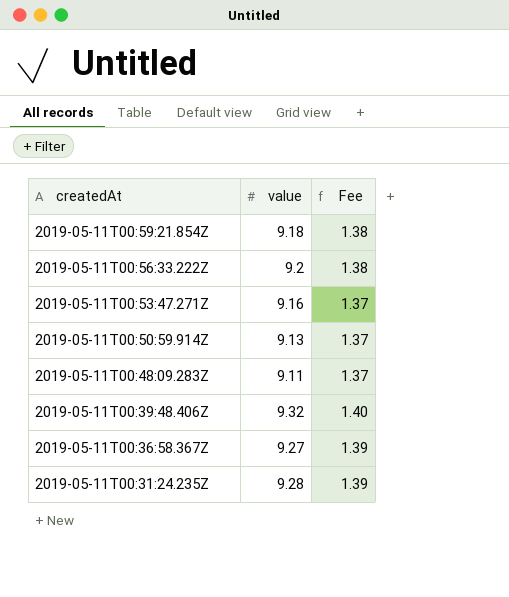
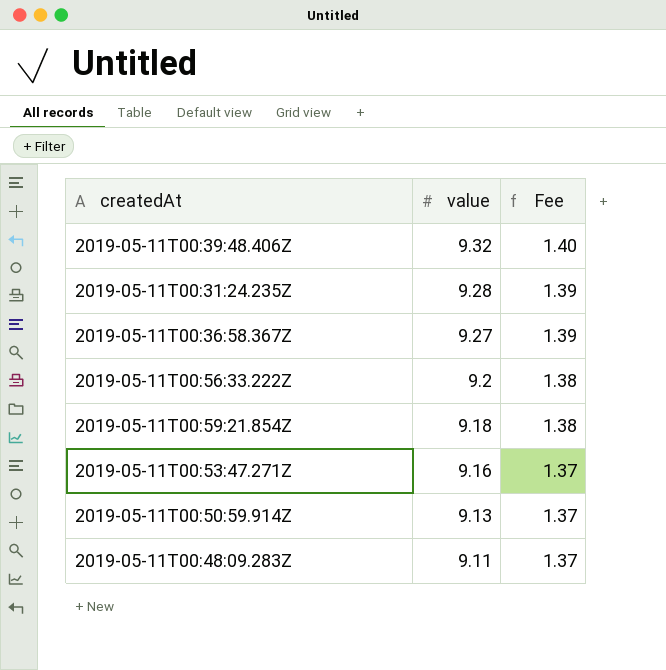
row order: createdAt descending -> value descending

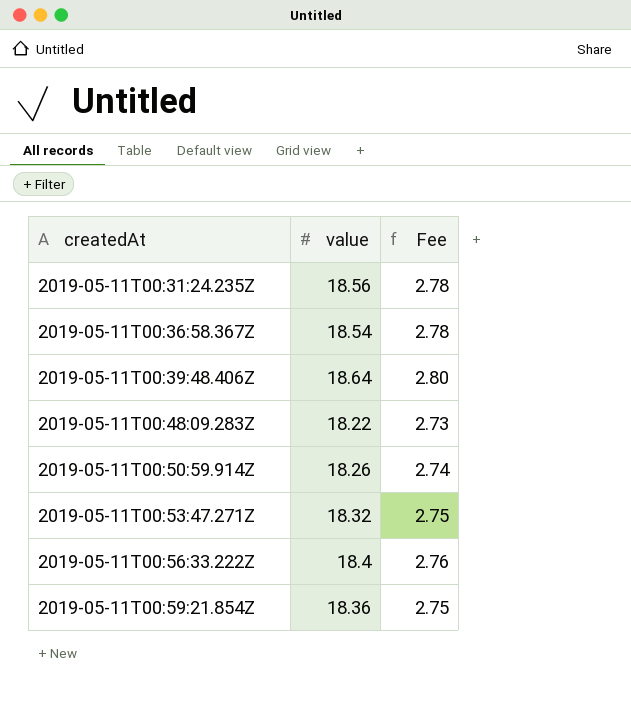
row order: value descending -> createdAt ascending
2019-05-11T00:31:24.235Z | value: 9.28 -> 18.56
2019-05-11T00:31:24.235Z | Fee: 1.39 -> 2.78
2019-05-11T00:36:58.367Z | value: 9.27 -> 18.54
2019-05-11T00:36:58.367Z | Fee: 1.39 -> 2.78
2019-05-11T00:39:48.406Z | value: 9.32 -> 18.64
2019-05-11T00:39:48.406Z | Fee: 1.40 -> 2.80
2019-05-11T00:48:09.283Z | value: 9.11 -> 18.22
2019-05-11T00:48:09.283Z | Fee: 1.37 -> 2.73
2019-05-11T00:50:59.914Z | value: 9.13 -> 18.26
2019-05-11T00:50:59.914Z | Fee: 1.37 -> 2.74
2019-05-11T00:53:47.271Z | value: 9.16 -> 18.32
2019-05-11T00:53:47.271Z | Fee: 1.37 -> 2.75
2019-05-11T00:56:33.222Z | value: 9.2 -> 18.4
2019-05-11T00:56:33.222Z | Fee: 1.38 -> 2.76
2019-05-11T00:59:21.854Z | value: 9.18 -> 18.36
2019-05-11T00:59:21.854Z | Fee: 1.38 -> 2.75

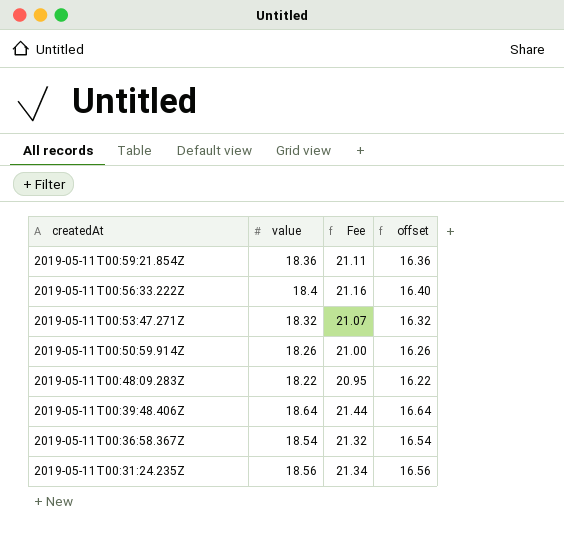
row order: createdAt ascending -> createdAt descending
column Fee | formula: [value] * 0.15 -> [value] * 1.15
column offset | formula: none -> [value] - 2

